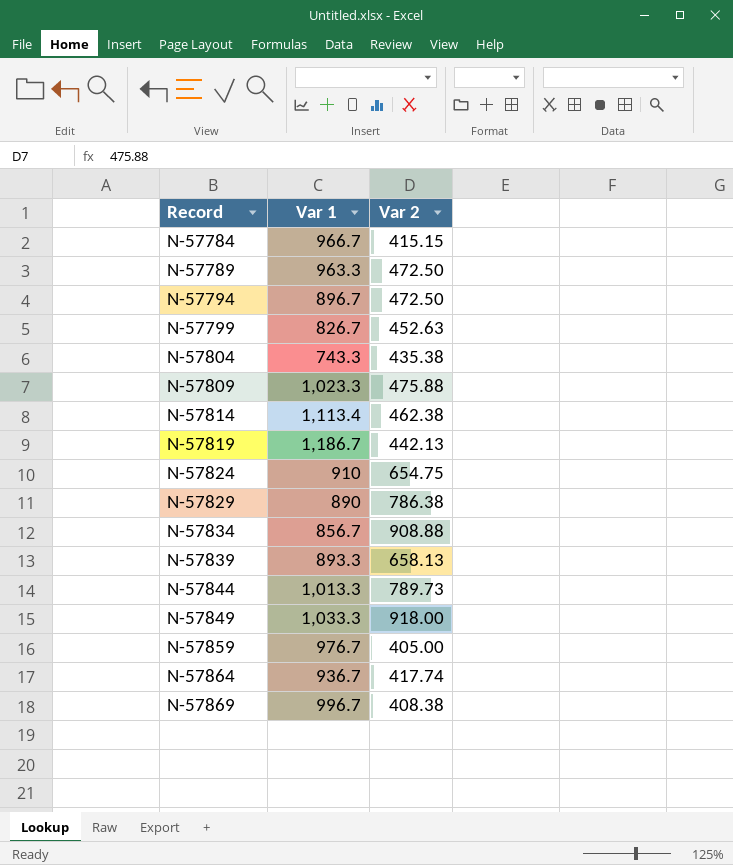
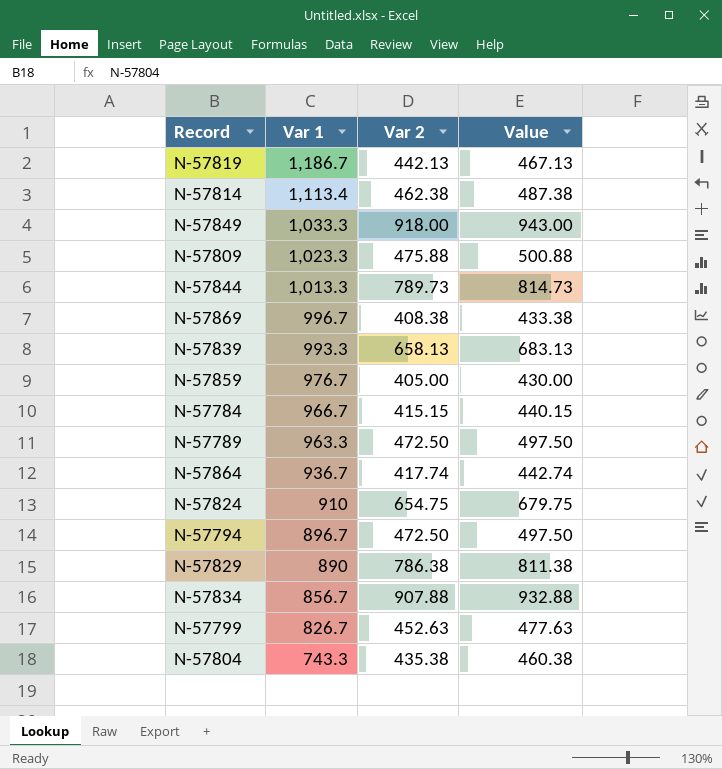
row order: Record ascending -> Var 1 descending
column Value | formula: none -> [Var 2] + 25
N-57839 | Var 1: 893.3 -> 993.3
N-57834 | Var 2: 908.88 -> 907.88

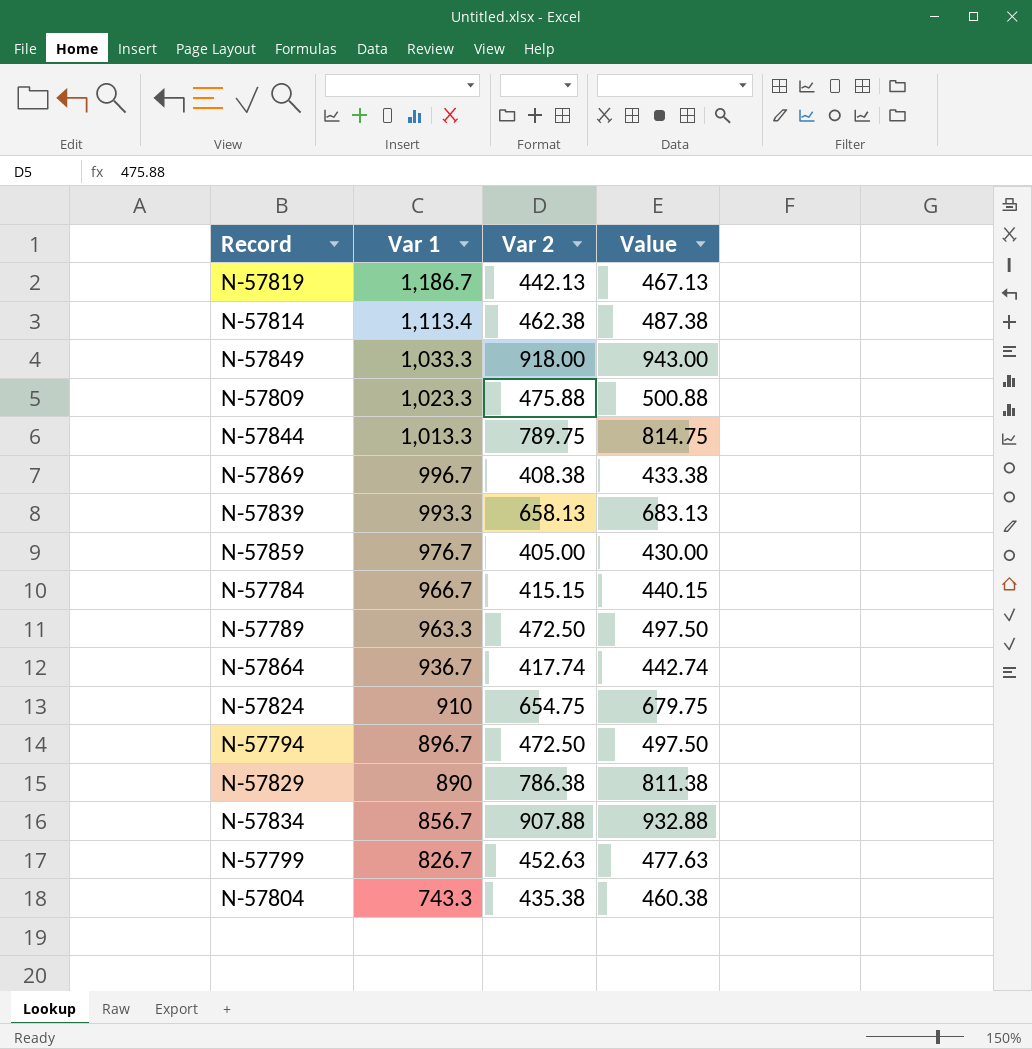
N-57844 | Var 2: 789.73 -> 789.75
N-57844 | Value: 814.73 -> 814.75

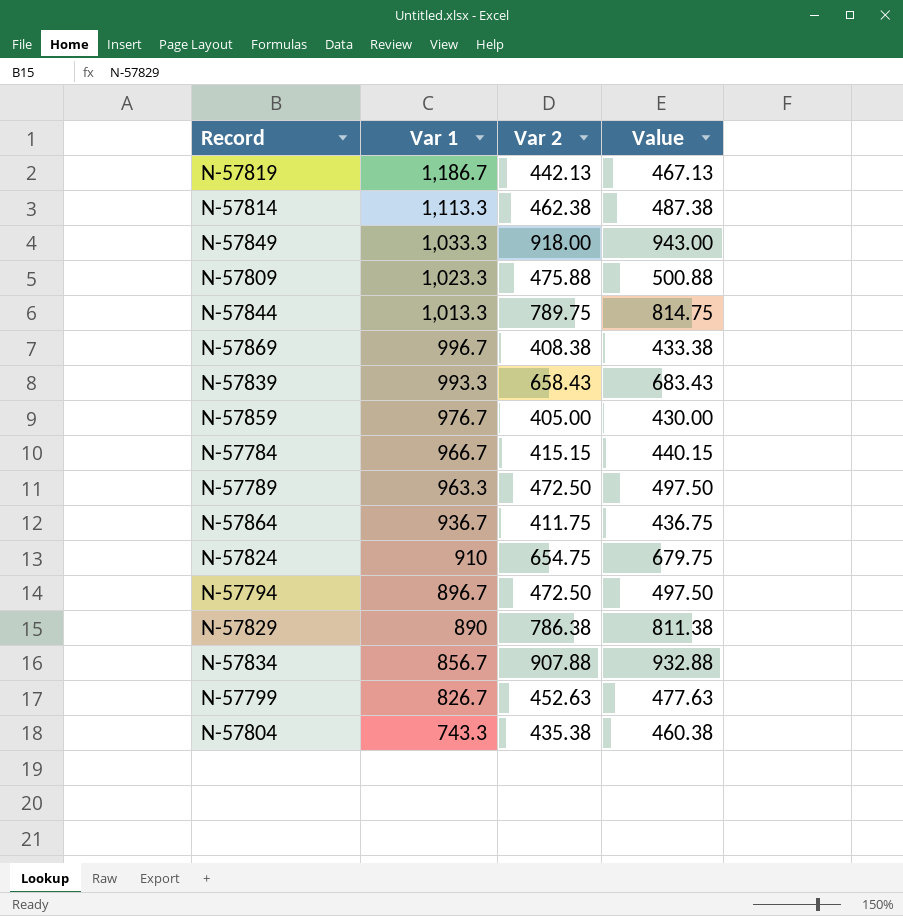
N-57814 | Var 1: 1,113.4 -> 1,113.3
N-57839 | Var 2: 658.13 -> 658.43
N-57839 | Value: 683.13 -> 683.43
N-57864 | Var 2: 417.74 -> 411.75
N-57864 | Value: 442.74 -> 436.75

